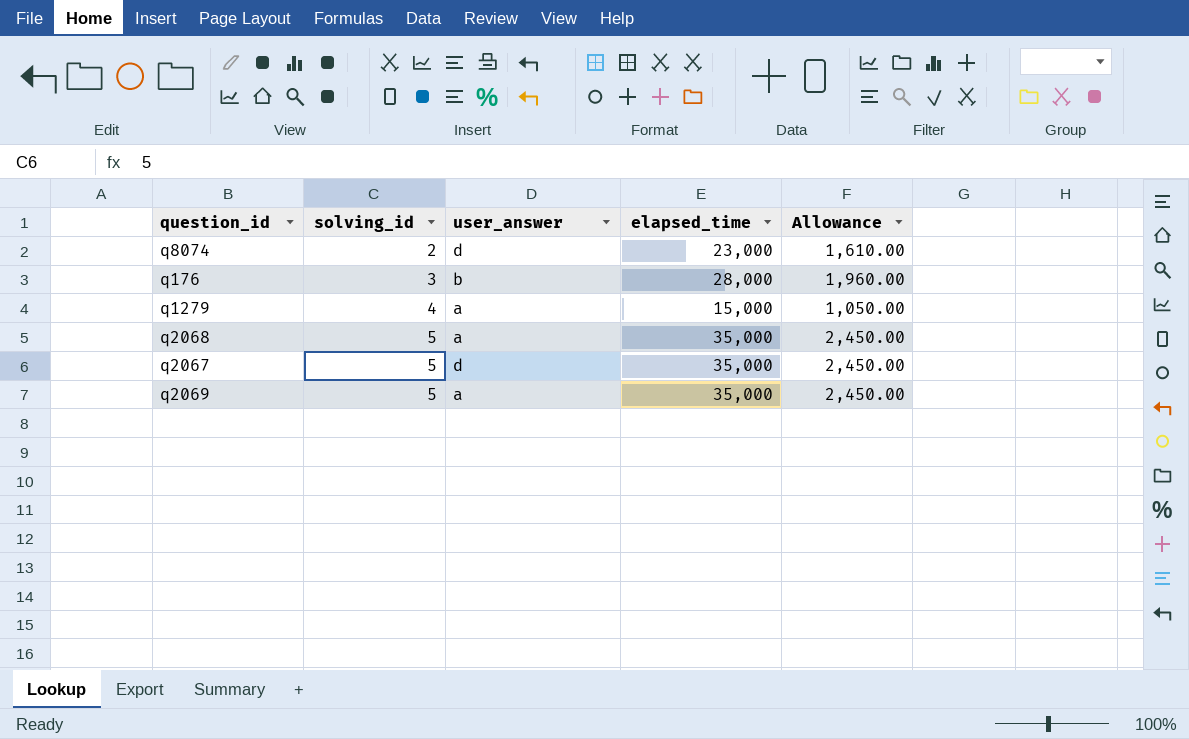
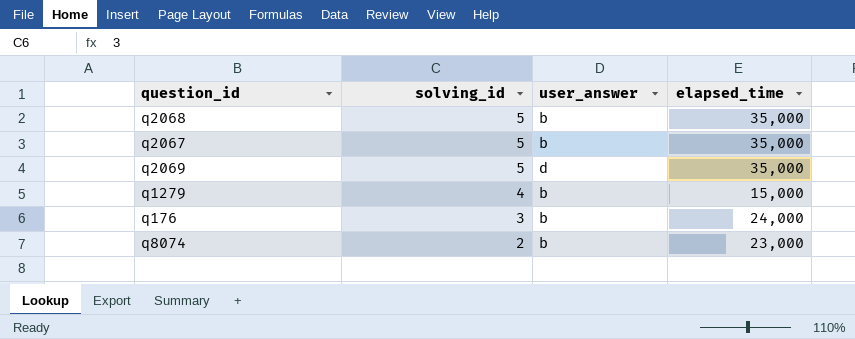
row order: solving_id ascending -> solving_id descending
column Allowance | formula: [elapsed_time] * 0.07 -> none
q2068 | user_answer: a -> b
q2067 | user_answer: d -> b
q2069 | user_answer: a -> d
q1279 | user_answer: a -> b
q176 | elapsed_time: 28,000 -> 24,000
q8074 | user_answer: d -> b

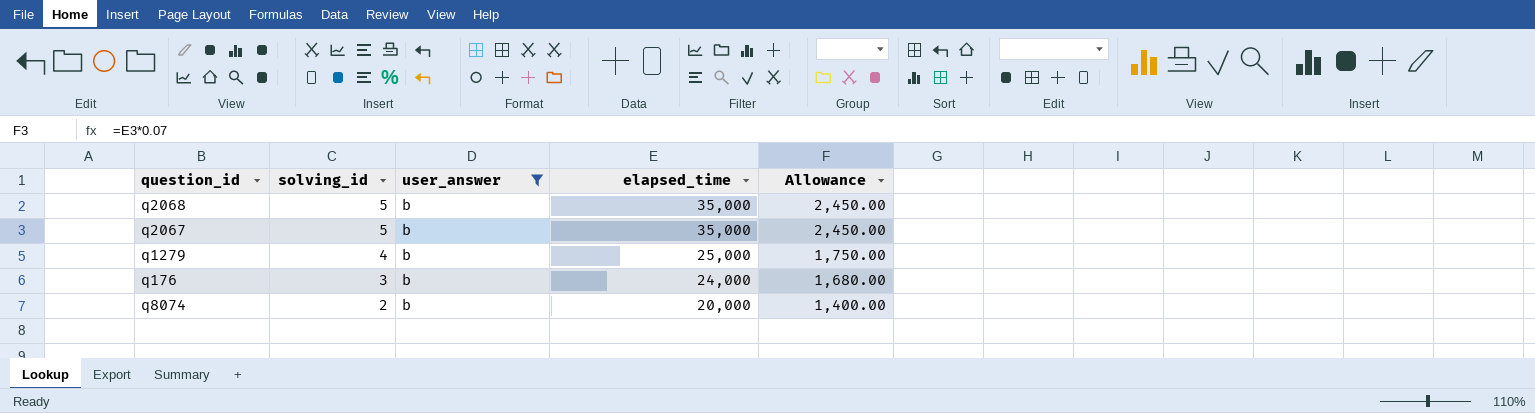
filter: none -> user_answer = b
column Allowance | formula: none -> [elapsed_time] * 0.07
q1279 | elapsed_time: 15,000 -> 25,000
q8074 | elapsed_time: 23,000 -> 20,000

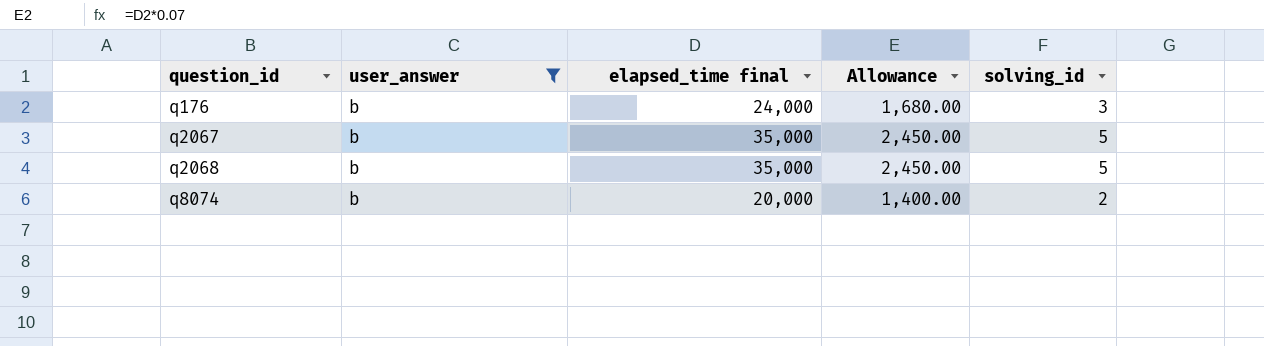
row order: solving_id descending -> question_id ascending
column name: elapsed_time -> elapsed_time final
column solving_id | position: 2 -> 5
row q1279: 4 | b | 25,000 | 1,750.00 -> none

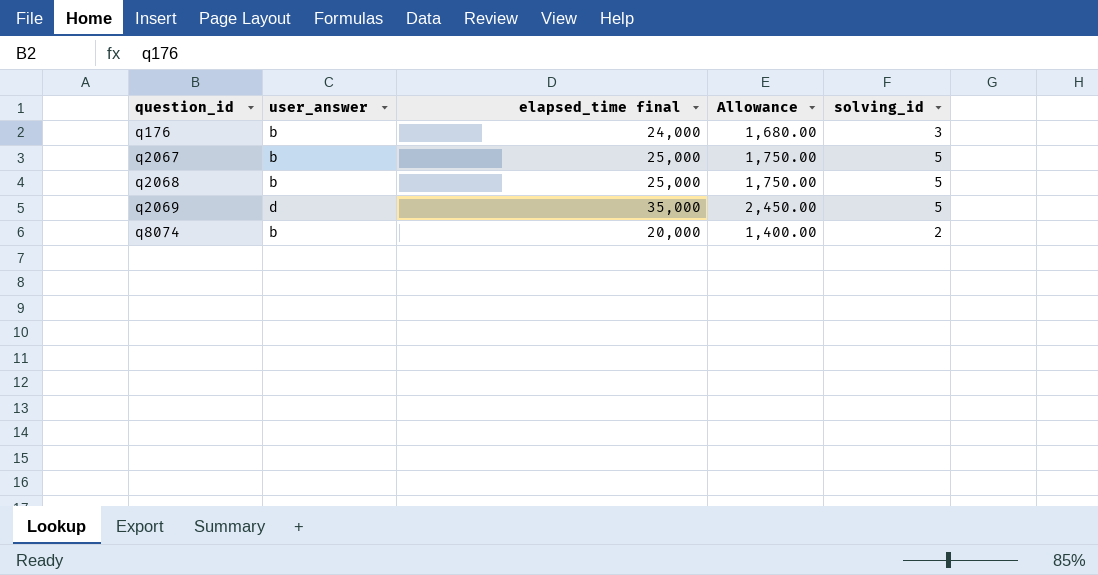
filter: user_answer = b -> none
q2067 | elapsed_time final: 35,000 -> 25,000
q2067 | Allowance: 2,450.00 -> 1,750.00
q2068 | elapsed_time final: 35,000 -> 25,000
q2068 | Allowance: 2,450.00 -> 1,750.00

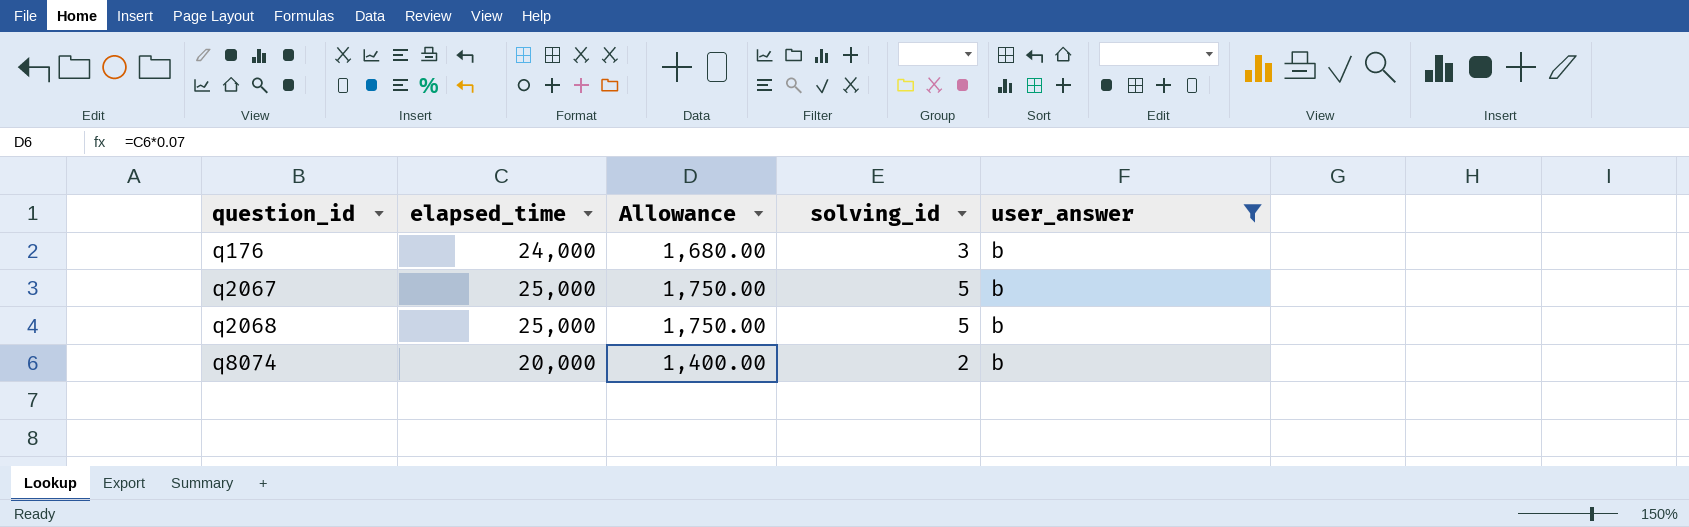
filter: none -> user_answer = b
column name: elapsed_time final -> elapsed_time
column user_answer | position: 2 -> 5

